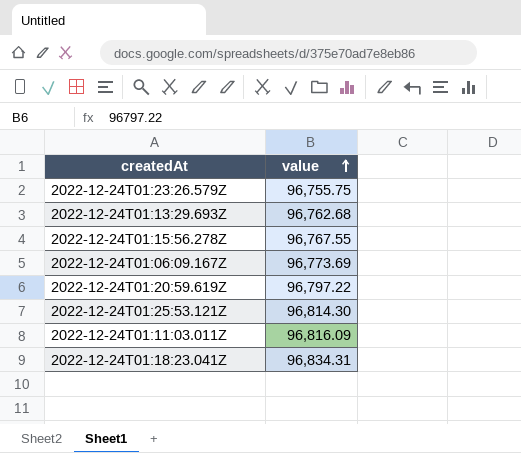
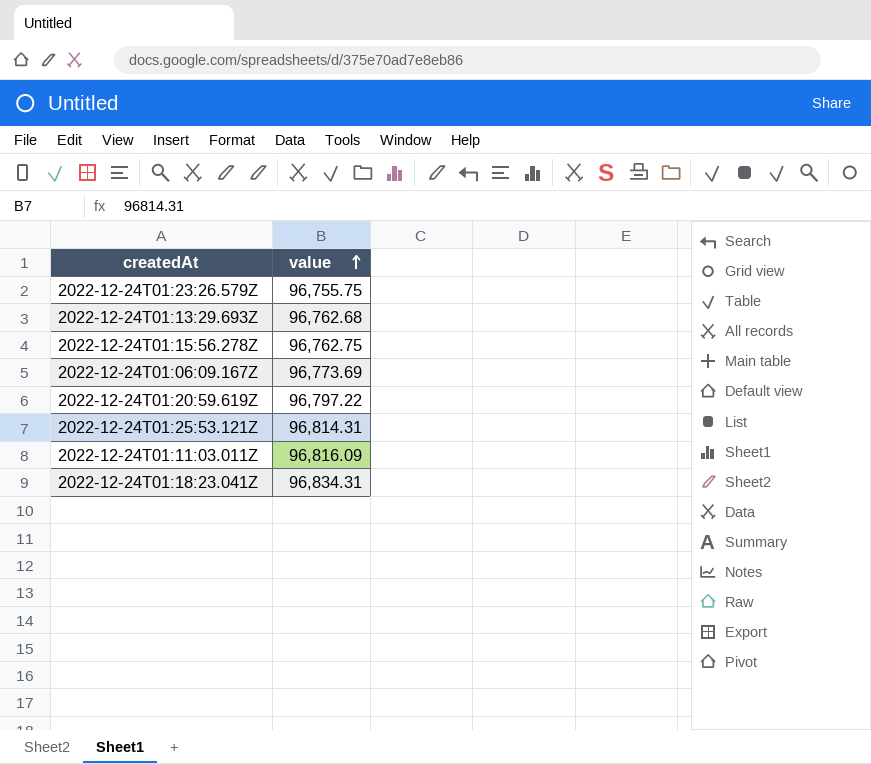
2022-12-24T01:15:56.278Z | value: 96,767.55 -> 96,762.75
2022-12-24T01:25:53.121Z | value: 96,814.30 -> 96,814.31

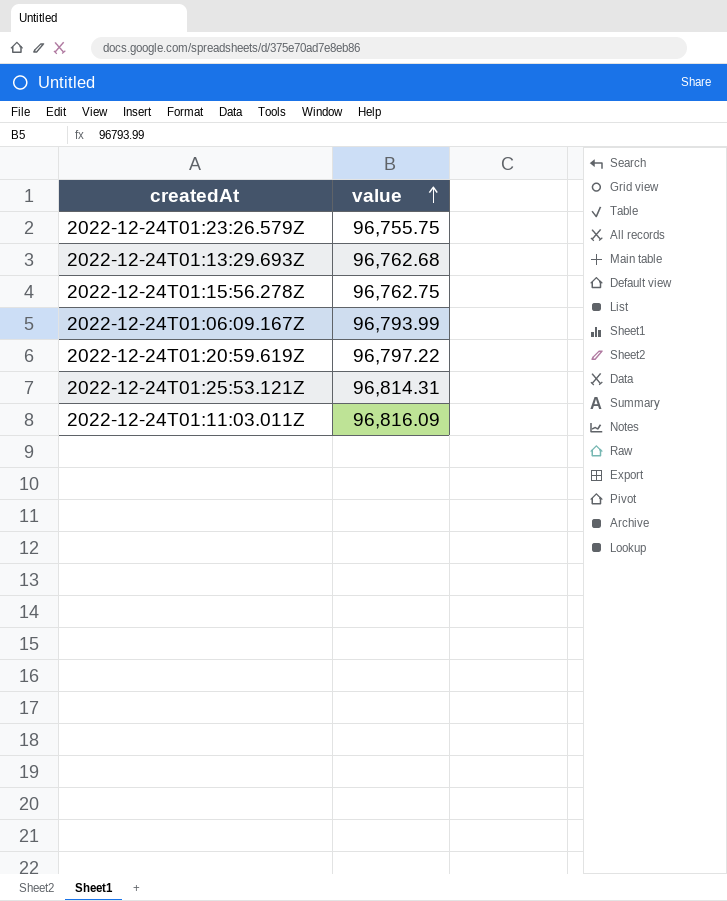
row 2022-12-24T01:18:23.041Z: 96,834.31 -> none
2022-12-24T01:06:09.167Z | value: 96,773.69 -> 96,793.99

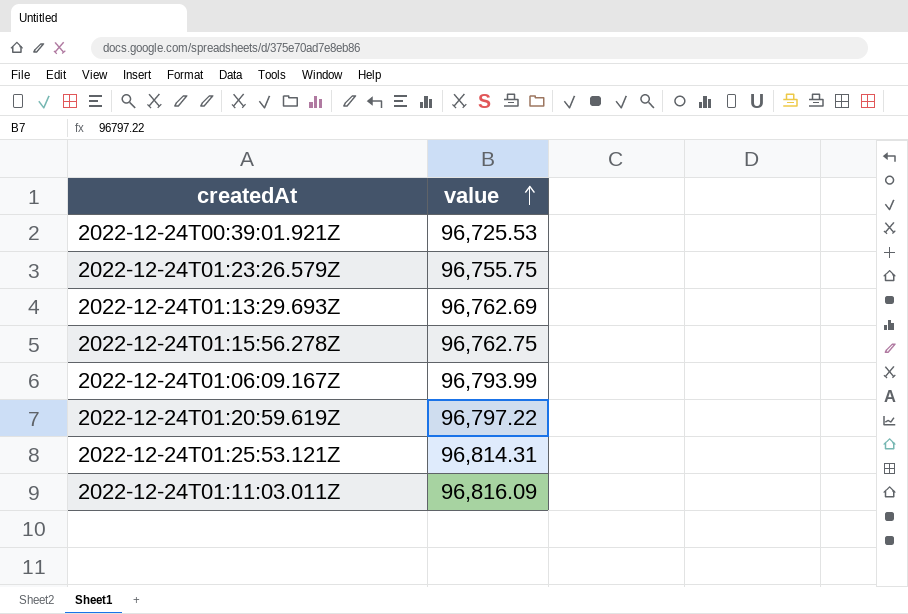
row 2022-12-24T00:39:01.921Z: none -> 96,725.53
2022-12-24T01:13:29.693Z | value: 96,762.68 -> 96,762.69

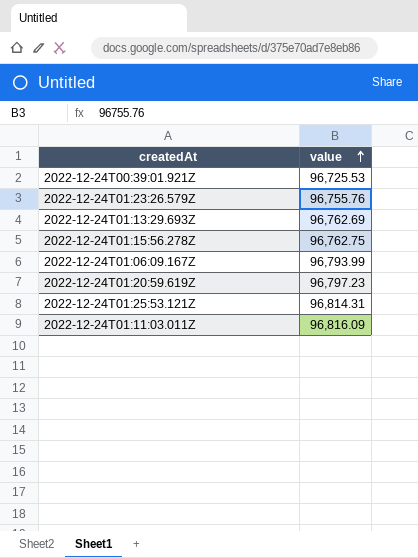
2022-12-24T01:23:26.579Z | value: 96,755.75 -> 96,755.76
2022-12-24T01:20:59.619Z | value: 96,797.22 -> 96,797.23

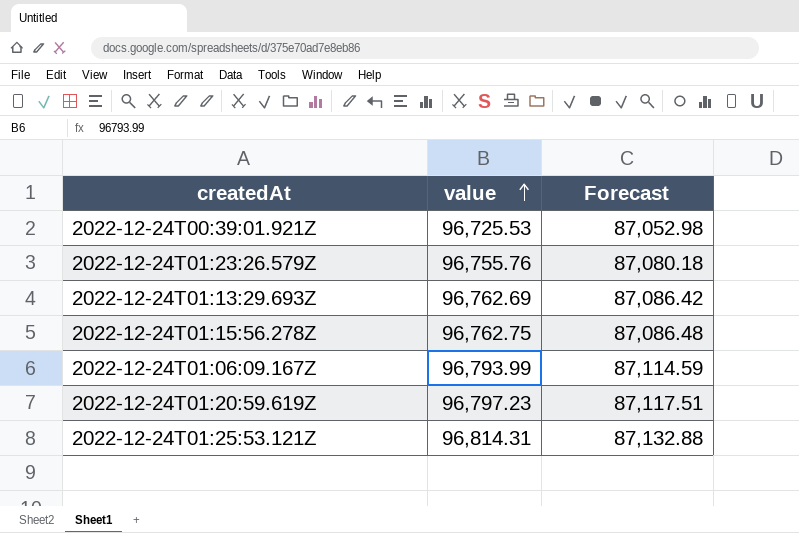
column Forecast | formula: none -> [value] * 0.9
row 2022-12-24T01:11:03.011Z: 96,816.09 -> none

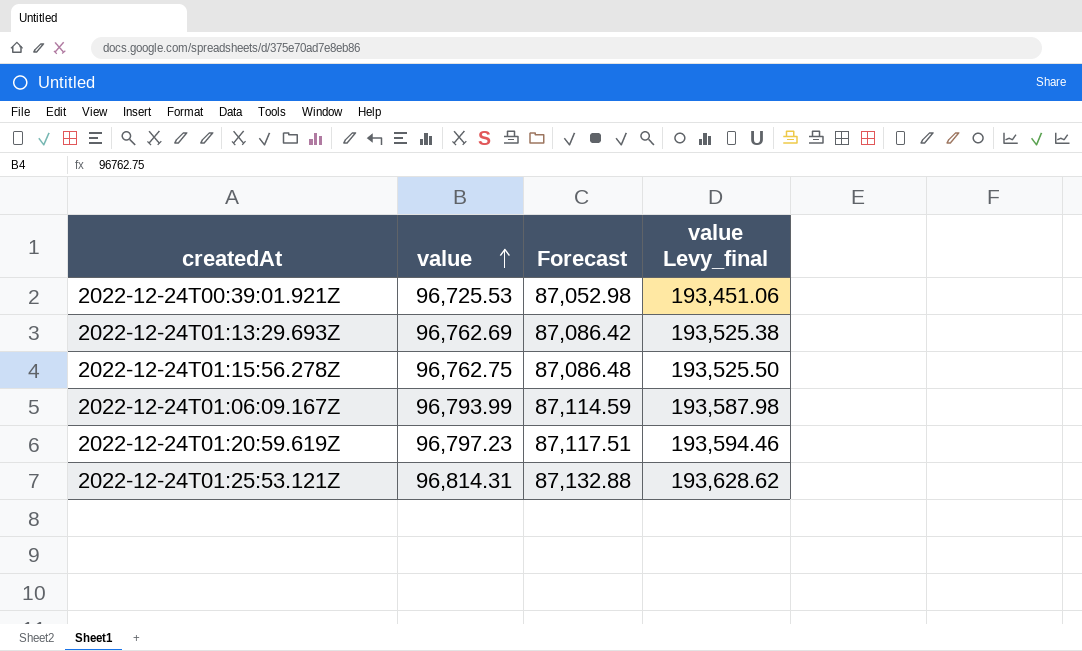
column value Levy_final | formula: none -> [value] * 2
row 2022-12-24T01:23:26.579Z: 96,755.76 | 87,080.18 -> none

